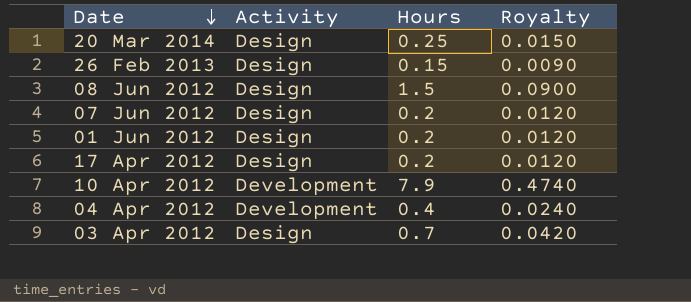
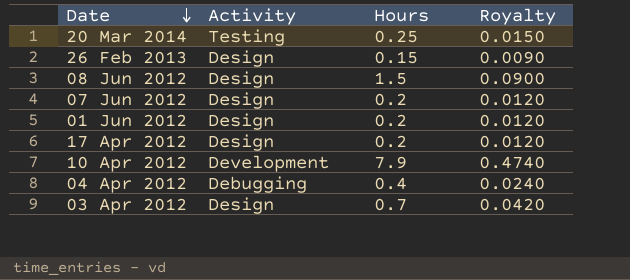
20 Mar 2014 | Activity: Design -> Testing
04 Apr 2012 | Activity: Development -> Debugging

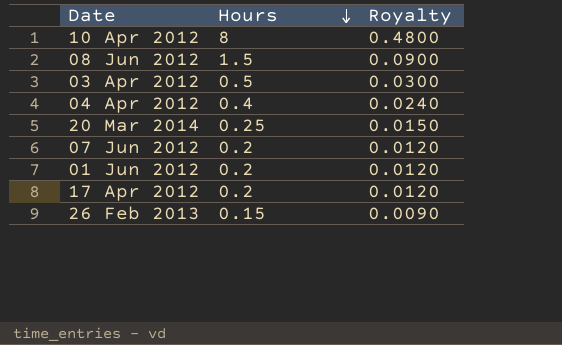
row order: Date descending -> Hours descending
column Activity | position: 2 -> none
10 Apr 2012 | Hours: 7.9 -> 8
10 Apr 2012 | Royalty: 0.4740 -> 0.4800
03 Apr 2012 | Hours: 0.7 -> 0.5
03 Apr 2012 | Royalty: 0.0420 -> 0.0300

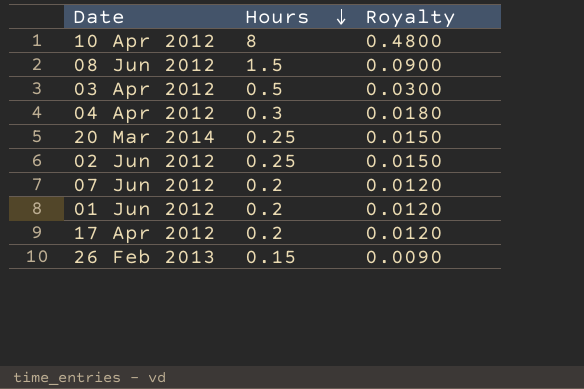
04 Apr 2012 | Hours: 0.4 -> 0.3
04 Apr 2012 | Royalty: 0.0240 -> 0.0180
row 02 Jun 2012: none -> 0.25 | 0.0150

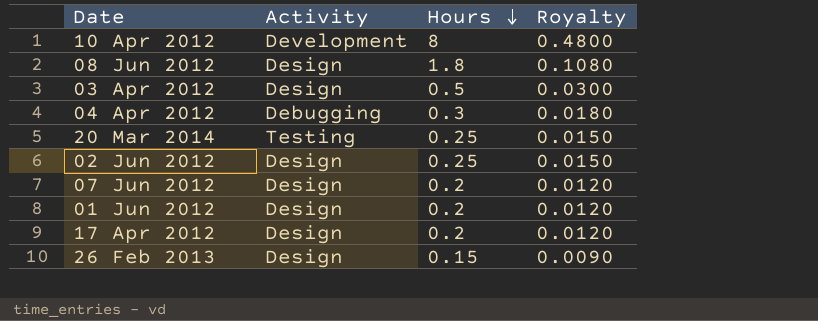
column Activity | position: none -> 2
08 Jun 2012 | Hours: 1.5 -> 1.8
08 Jun 2012 | Royalty: 0.0900 -> 0.1080

